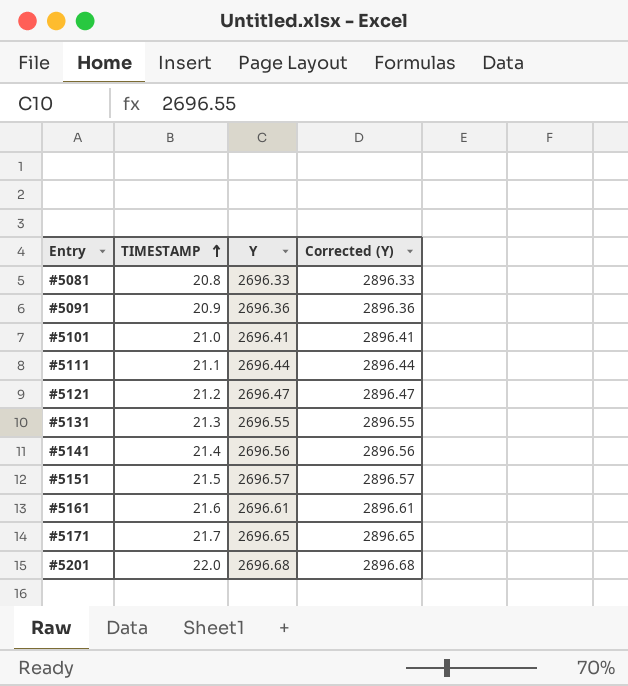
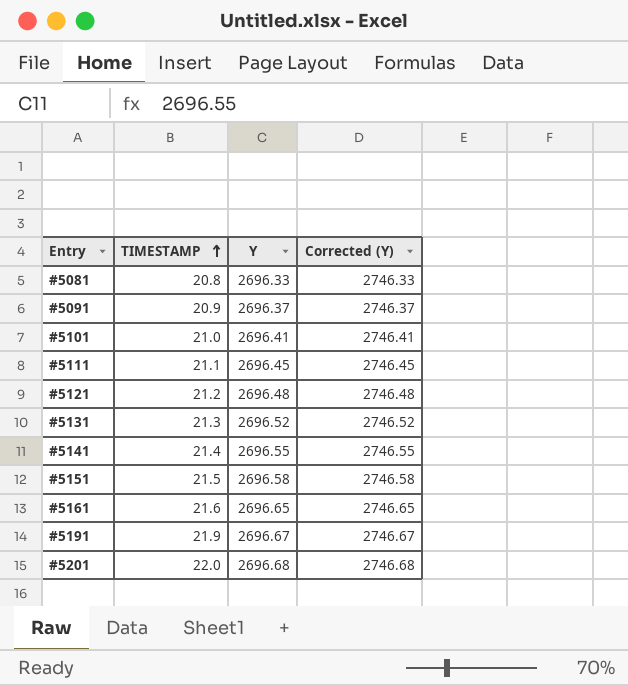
column Corrected (Y) | formula: [Y] + 200 -> [Y] + 50
row #5171: 21.7 | 2696.65 | 2896.65 -> none
#5091 | Y: 2696.36 -> 2696.37
#5111 | Y: 2696.44 -> 2696.45
#5121 | Y: 2696.47 -> 2696.48
#5131 | Y: 2696.55 -> 2696.52
#5141 | Y: 2696.56 -> 2696.55
#5151 | Y: 2696.57 -> 2696.58
#5161 | Y: 2696.61 -> 2696.65
row #5191: none -> 21.9 | 2696.67 | 2746.67

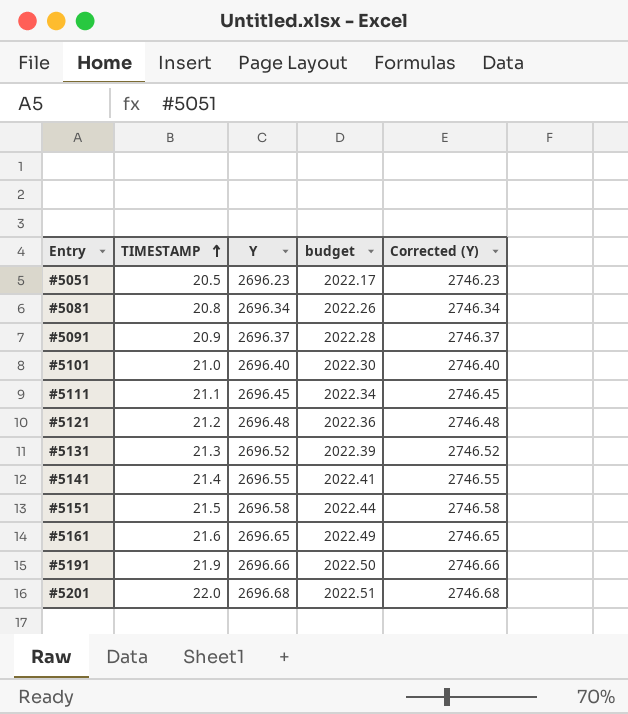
column budget | formula: none -> [Y] * 0.75
row #5051: none -> 20.5 | 2696.23 | 2022.17 | 2746.23
#5081 | Y: 2696.33 -> 2696.34
#5081 | Corrected (Y): 2746.33 -> 2746.34
#5101 | Y: 2696.41 -> 2696.40
#5101 | Corrected (Y): 2746.41 -> 2746.40
#5191 | Y: 2696.67 -> 2696.66
#5191 | Corrected (Y): 2746.67 -> 2746.66

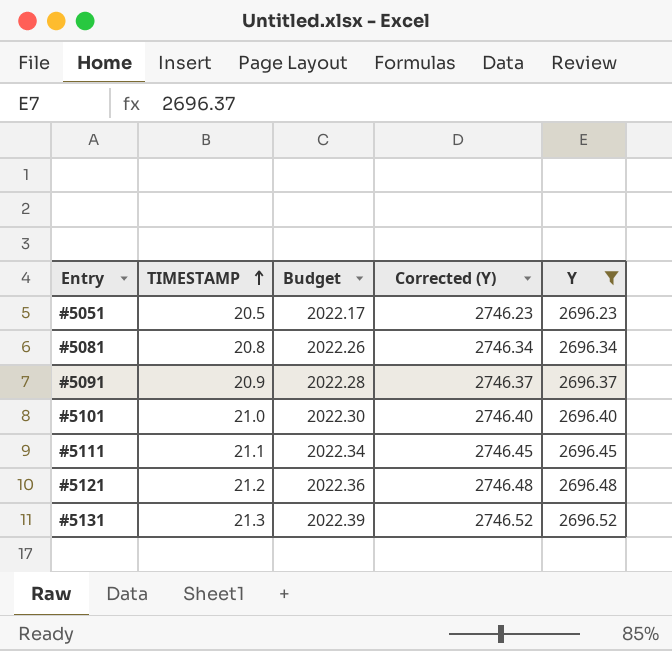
filter: none -> Y <= 2696.52
column name: budget -> Budget
column Y | position: 3 -> 5

